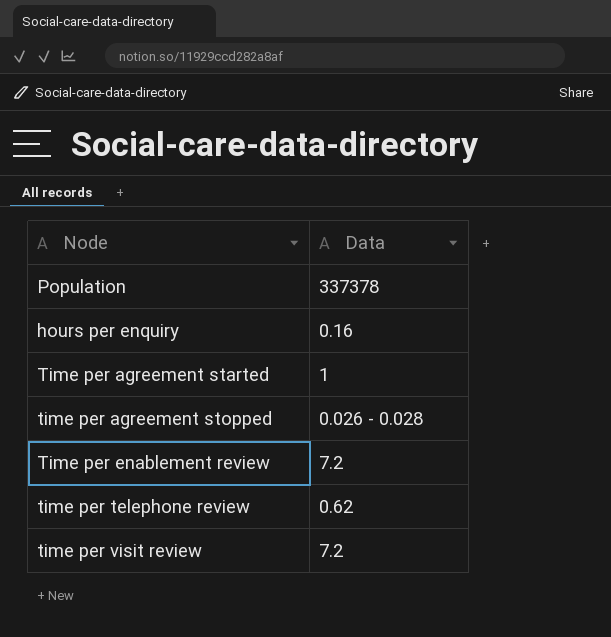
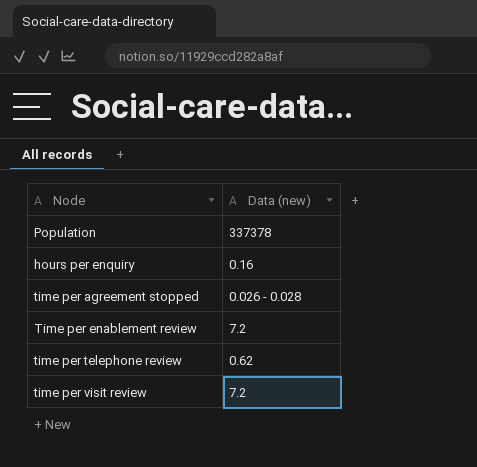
column name: Data -> Data (new)
row Time per agreement started: 1 -> none

